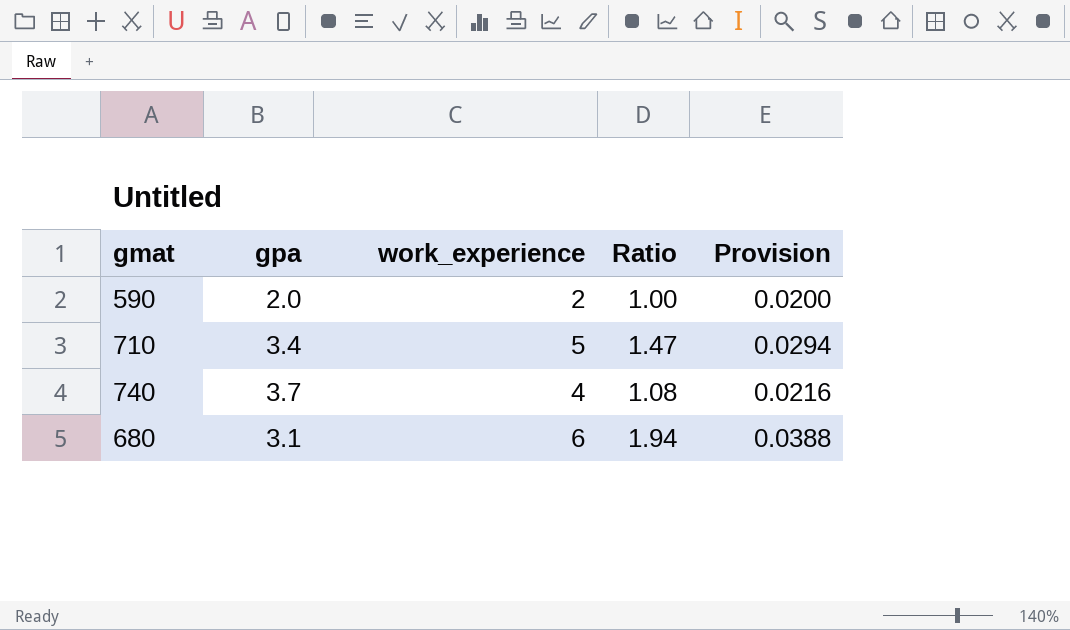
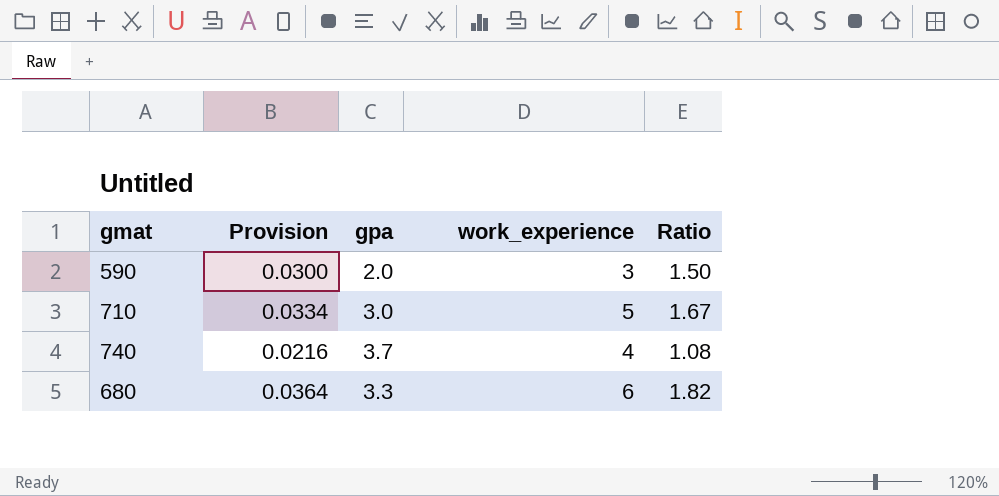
column Provision | position: 5 -> 2
590 | Provision: 0.0200 -> 0.0300
590 | work_experience: 2 -> 3
590 | Ratio: 1.00 -> 1.50
710 | Provision: 0.0294 -> 0.0334
710 | gpa: 3.4 -> 3.0
710 | Ratio: 1.47 -> 1.67
680 | Provision: 0.0388 -> 0.0364
680 | gpa: 3.1 -> 3.3
680 | Ratio: 1.94 -> 1.82

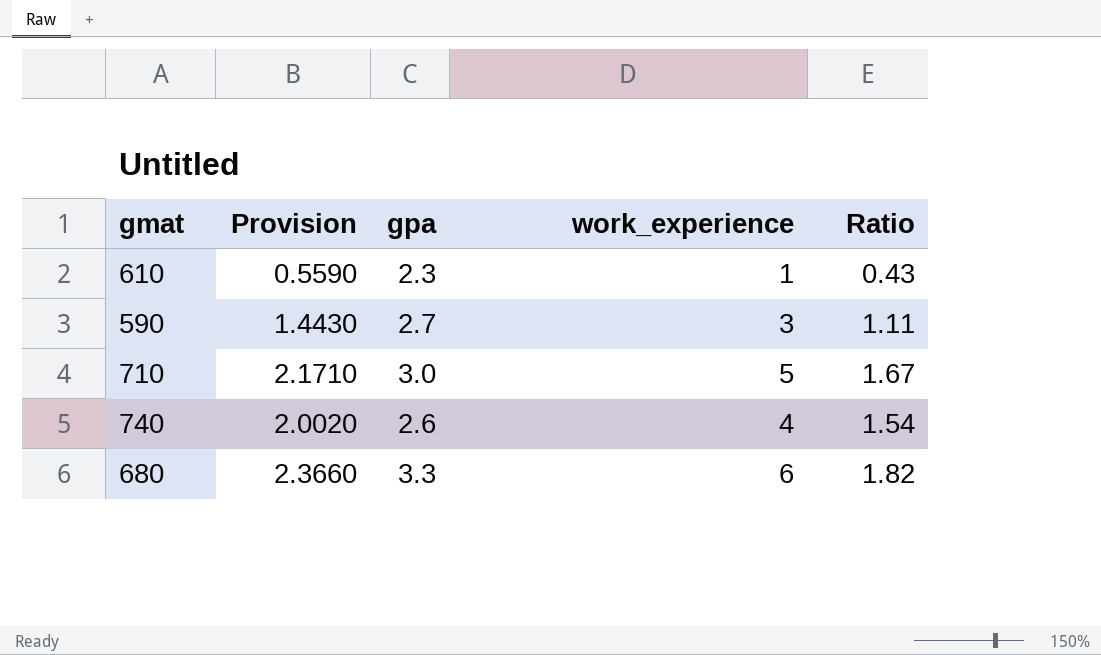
column Provision | formula: [Ratio] * 0.02 -> [Ratio] * 1.3
row 610: none -> 0.5590 | 2.3 | 1 | 0.43
590 | gpa: 2.0 -> 2.7
590 | Ratio: 1.50 -> 1.11
740 | gpa: 3.7 -> 2.6
740 | Ratio: 1.08 -> 1.54

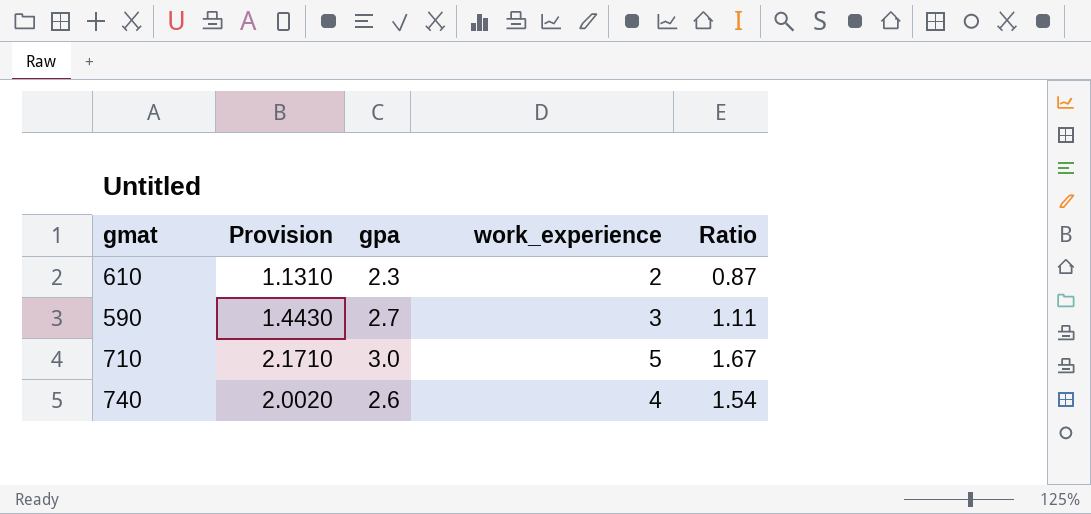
row 680: 2.3660 | 3.3 | 6 | 1.82 -> none
610 | Provision: 0.5590 -> 1.1310
610 | work_experience: 1 -> 2
610 | Ratio: 0.43 -> 0.87

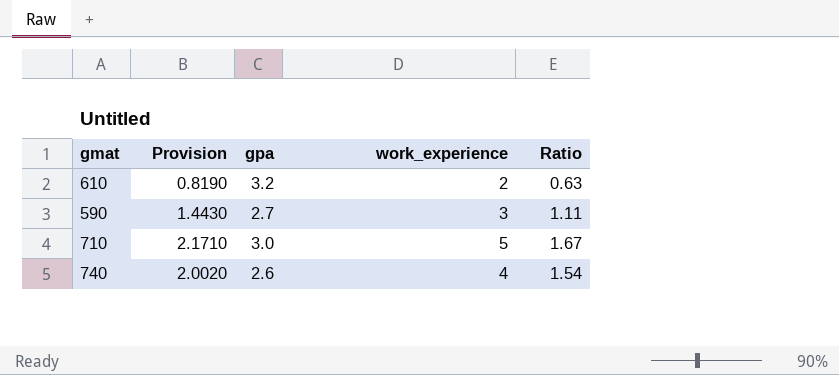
610 | Provision: 1.1310 -> 0.8190
610 | gpa: 2.3 -> 3.2
610 | Ratio: 0.87 -> 0.63

